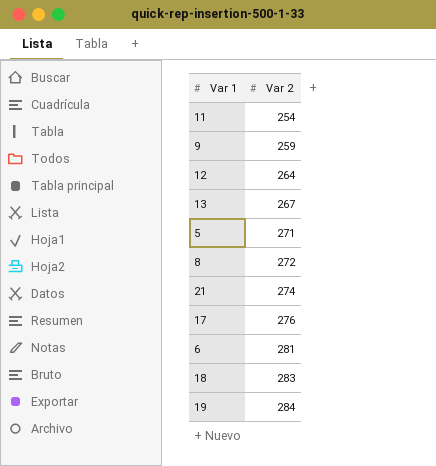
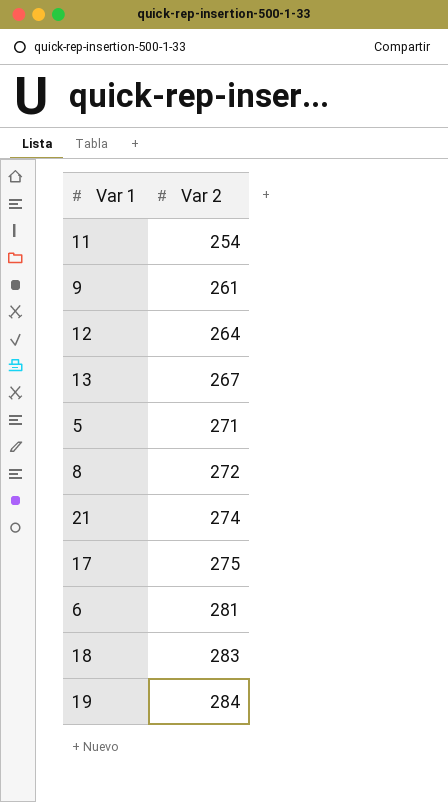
9 | Var 2: 259 -> 261
17 | Var 2: 276 -> 275

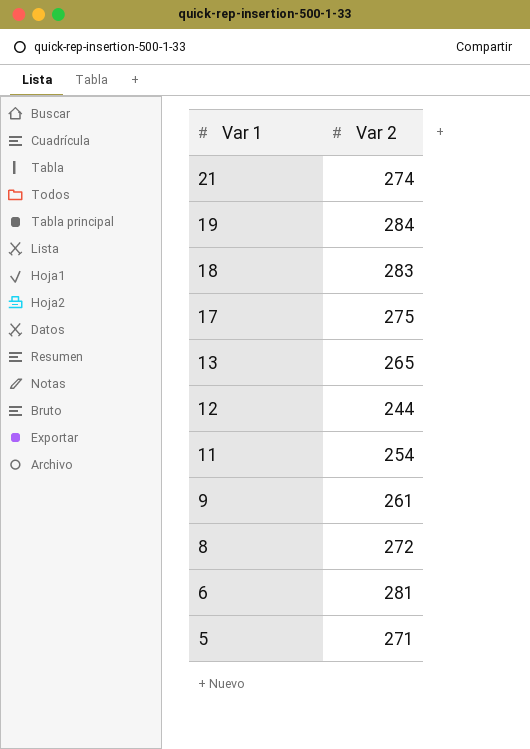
row order: Var 2 ascending -> Var 1 descending
13 | Var 2: 267 -> 265
12 | Var 2: 264 -> 244

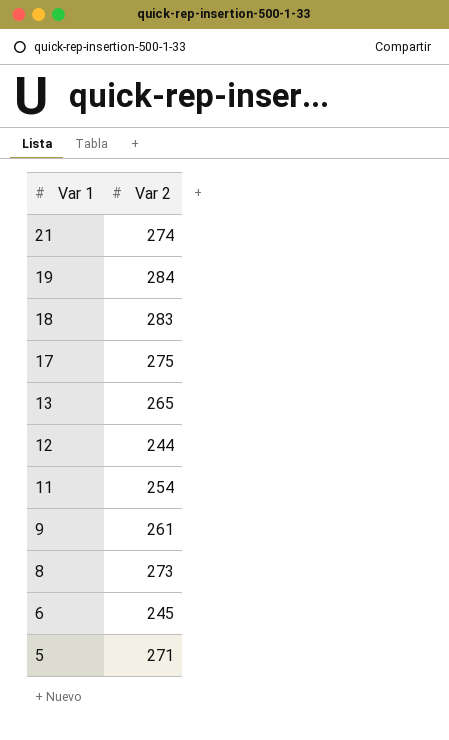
8 | Var 2: 272 -> 273
6 | Var 2: 281 -> 245

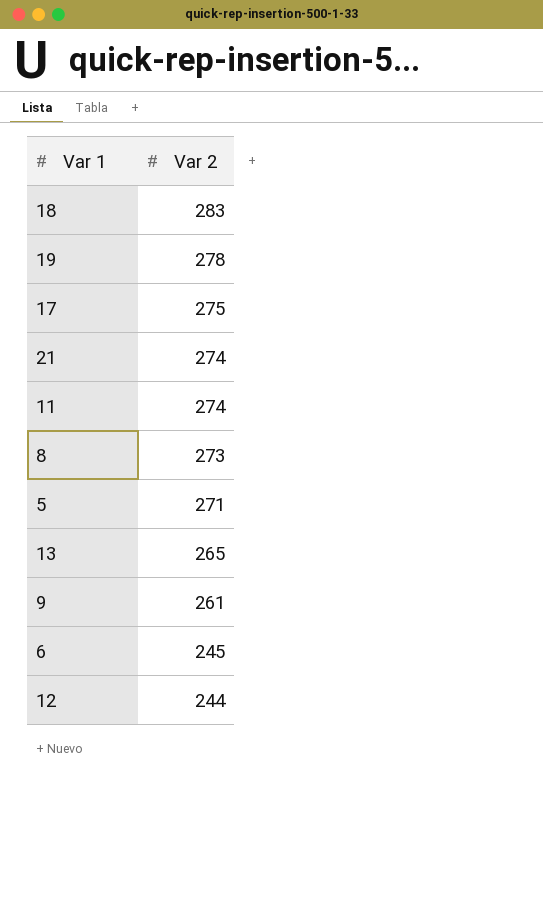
row order: Var 1 descending -> Var 2 descending
19 | Var 2: 284 -> 278
11 | Var 2: 254 -> 274

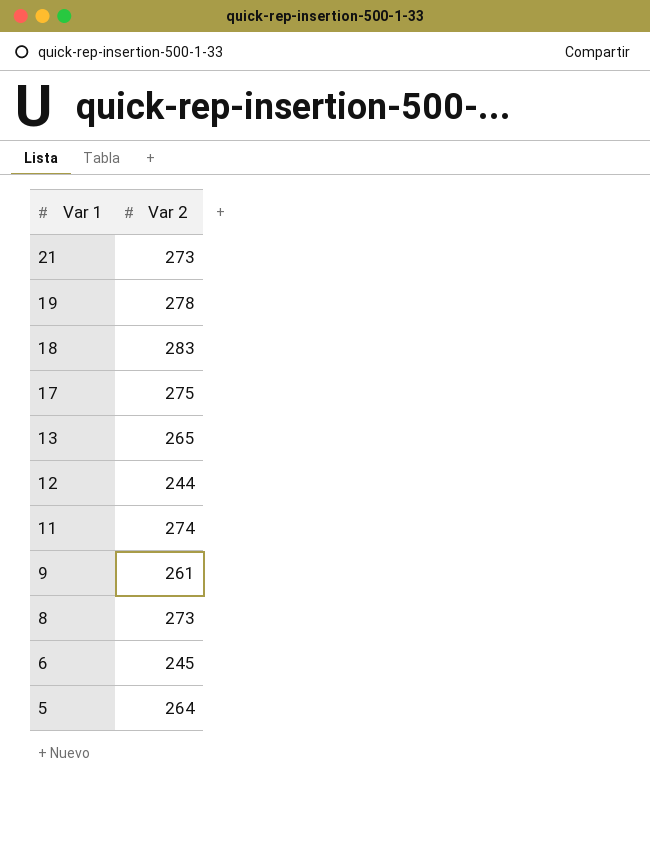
row order: Var 2 descending -> Var 1 descending
21 | Var 2: 274 -> 273
5 | Var 2: 271 -> 264

